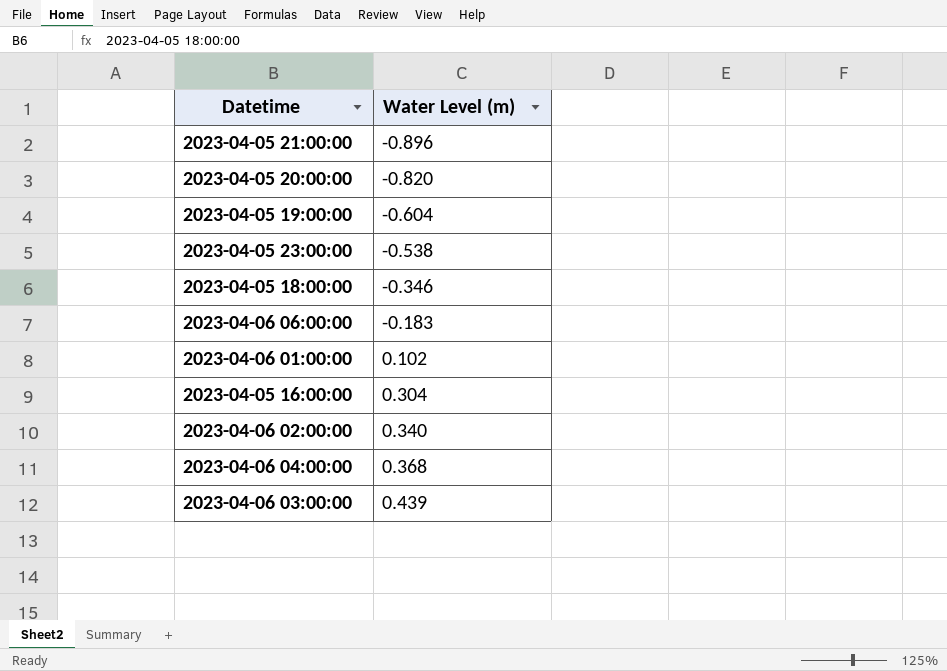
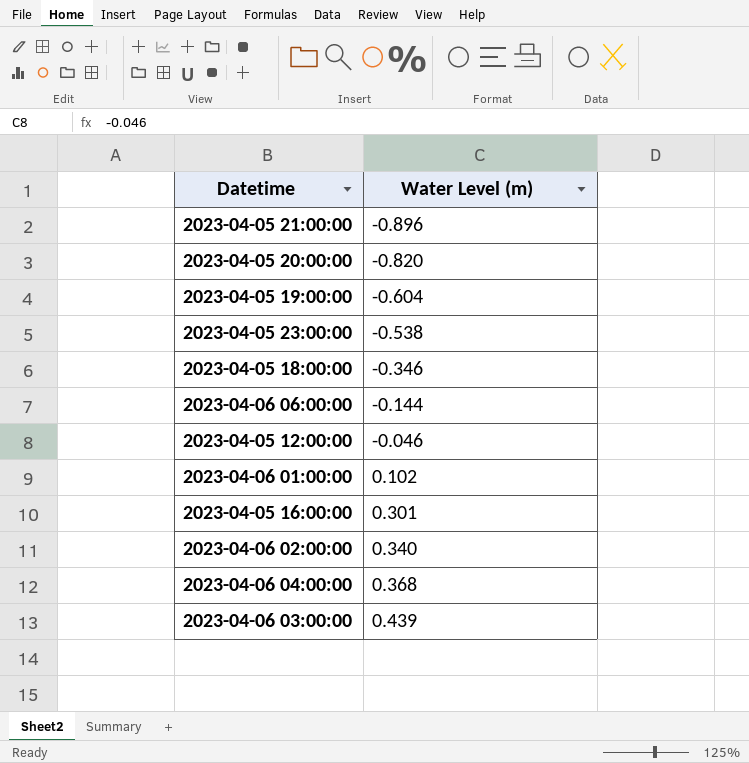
2023-04-06 06:00:00 | Water Level (m): -0.183 -> -0.144
row 2023-04-05 12:00:00: none -> -0.046
2023-04-05 16:00:00 | Water Level (m): 0.304 -> 0.301

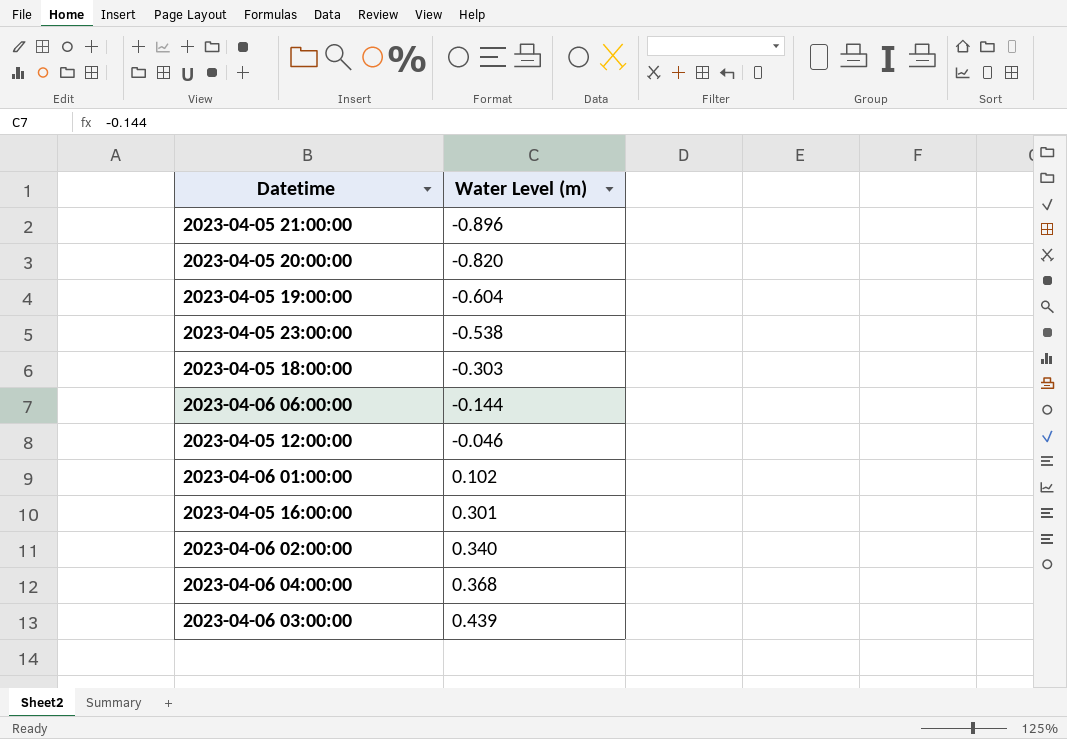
2023-04-05 18:00:00 | Water Level (m): -0.346 -> -0.303

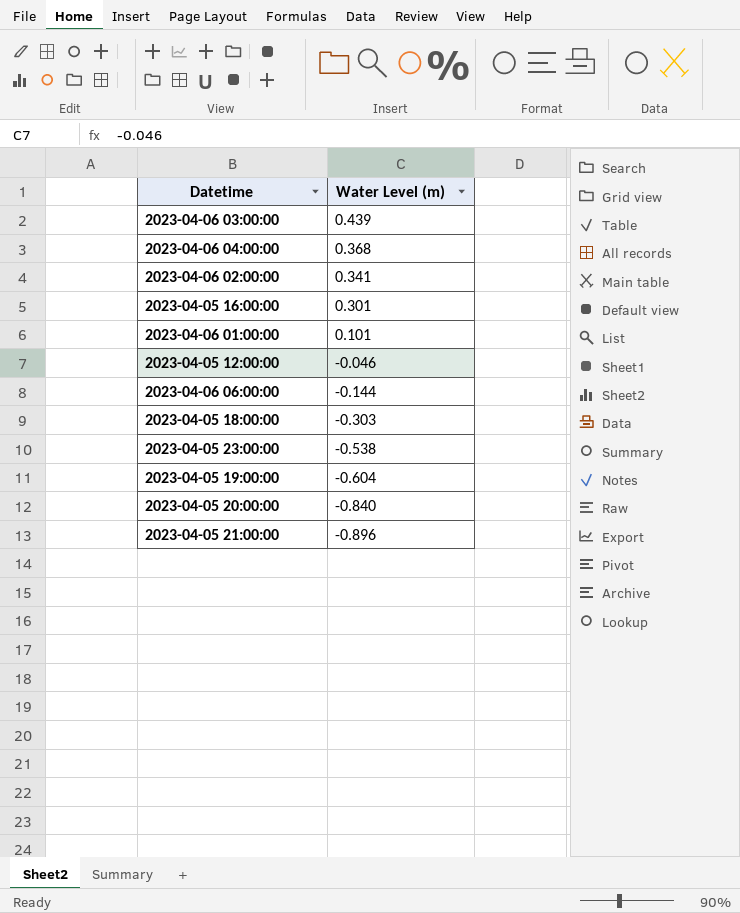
row order: Water Level (m) ascending -> Water Level (m) descending
2023-04-06 02:00:00 | Water Level (m): 0.340 -> 0.341
2023-04-06 01:00:00 | Water Level (m): 0.102 -> 0.101
2023-04-05 20:00:00 | Water Level (m): -0.820 -> -0.840

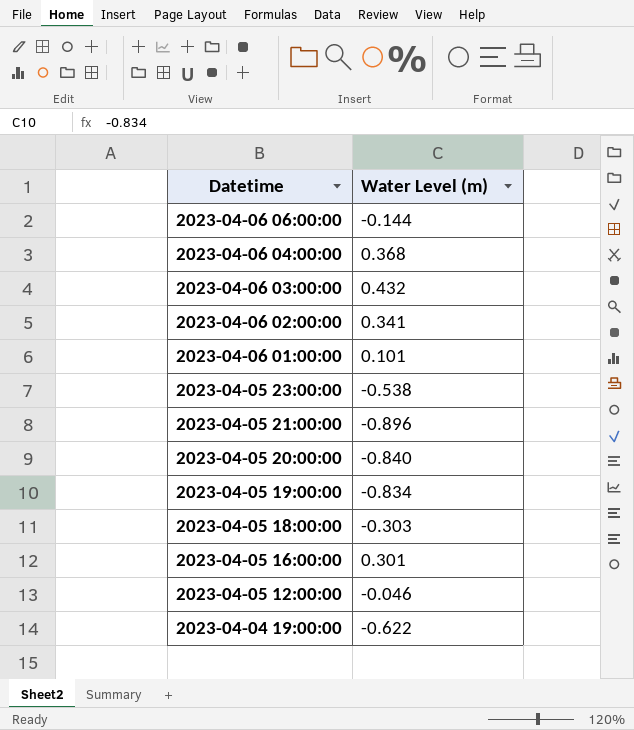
row order: Water Level (m) descending -> Datetime descending
2023-04-06 03:00:00 | Water Level (m): 0.439 -> 0.432
2023-04-05 19:00:00 | Water Level (m): -0.604 -> -0.834
row 2023-04-04 19:00:00: none -> -0.622

